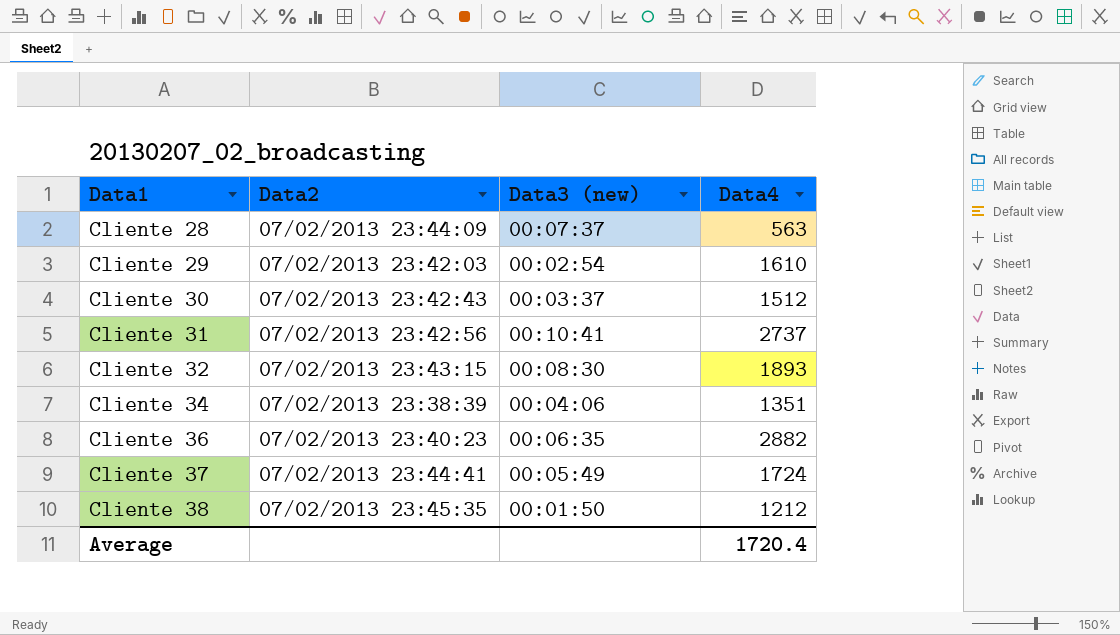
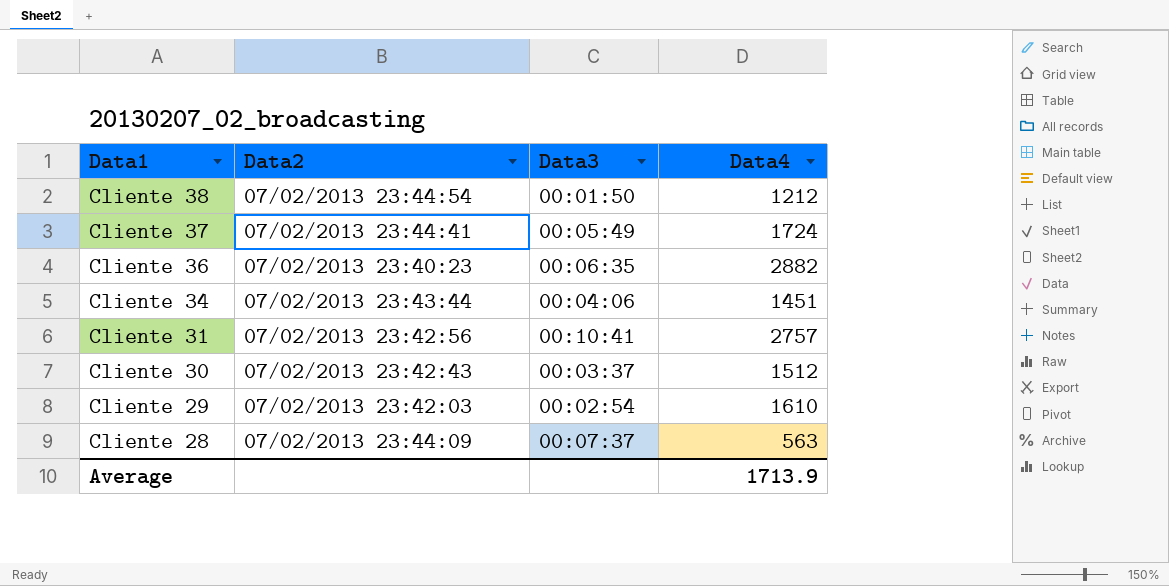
row order: Data1 ascending -> Data1 descending
column name: Data3 (new) -> Data3
row Cliente 32: 07/02/2013 23:43:15 | 00:08:30 | 1893 -> none
Cliente 38 | Data2: 07/02/2013 23:45:35 -> 07/02/2013 23:44:54
Cliente 34 | Data2: 07/02/2013 23:38:39 -> 07/02/2013 23:43:44
Cliente 34 | Data4: 1351 -> 1451
Cliente 31 | Data4: 2737 -> 2757
Average | Data4: 1720.4 -> 1713.9

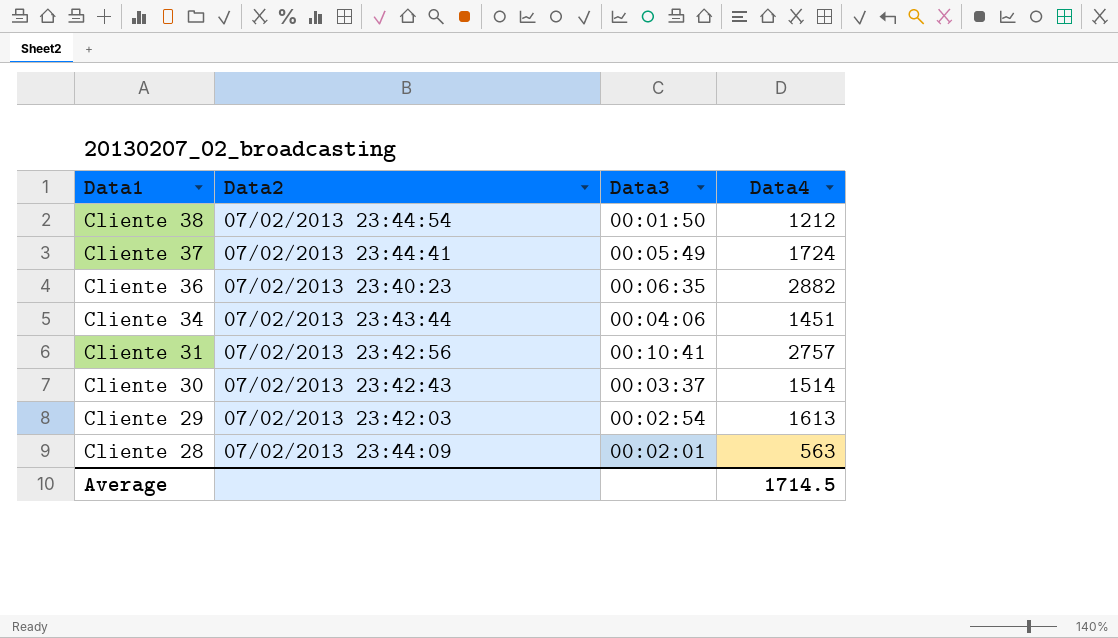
Cliente 30 | Data4: 1512 -> 1514
Cliente 29 | Data4: 1610 -> 1613
Cliente 28 | Data3: 00:07:37 -> 00:02:01
Average | Data4: 1713.9 -> 1714.5

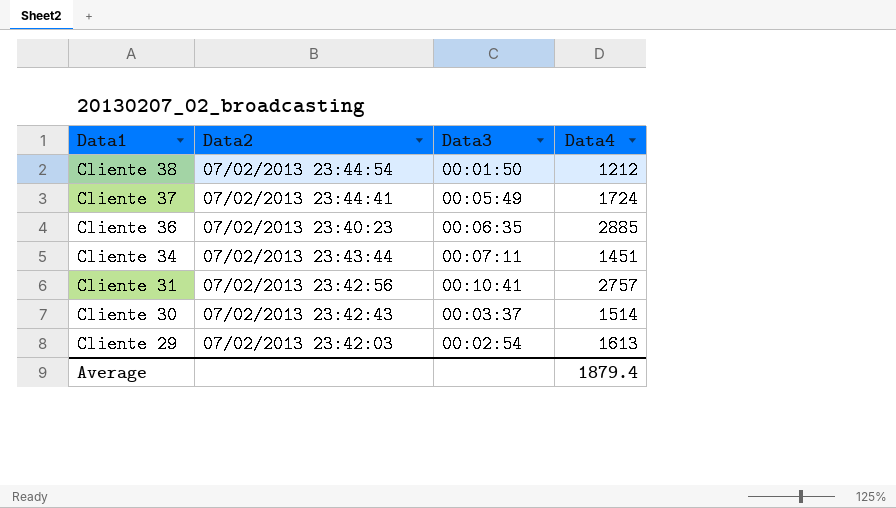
row Cliente 28: 07/02/2013 23:44:09 | 00:02:01 | 563 -> none
Cliente 36 | Data4: 2882 -> 2885
Cliente 34 | Data3: 00:04:06 -> 00:07:11
Average | Data4: 1714.5 -> 1879.4

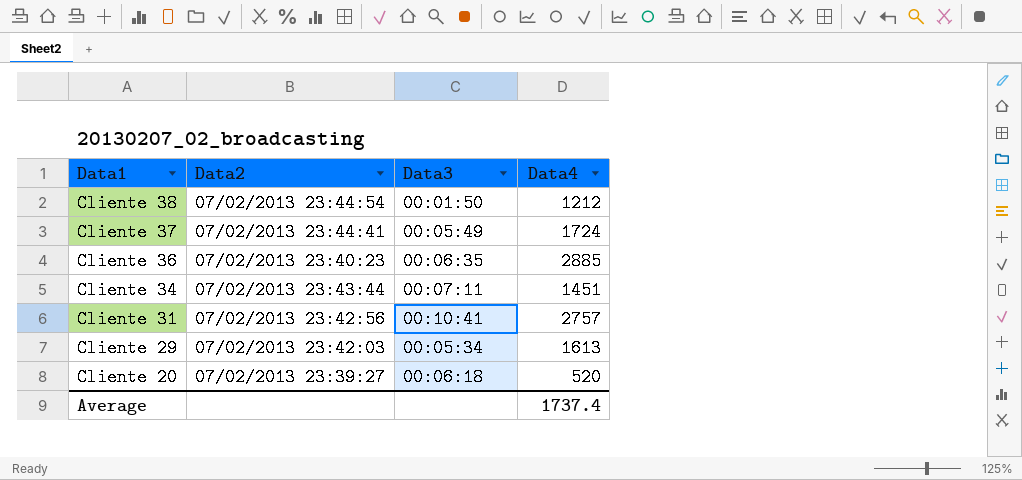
row Cliente 30: 07/02/2013 23:42:43 | 00:03:37 | 1514 -> none
Cliente 29 | Data3: 00:02:54 -> 00:05:34
row Cliente 20: none -> 07/02/2013 23:39:27 | 00:06:18 | 520
Average | Data4: 1879.4 -> 1737.4

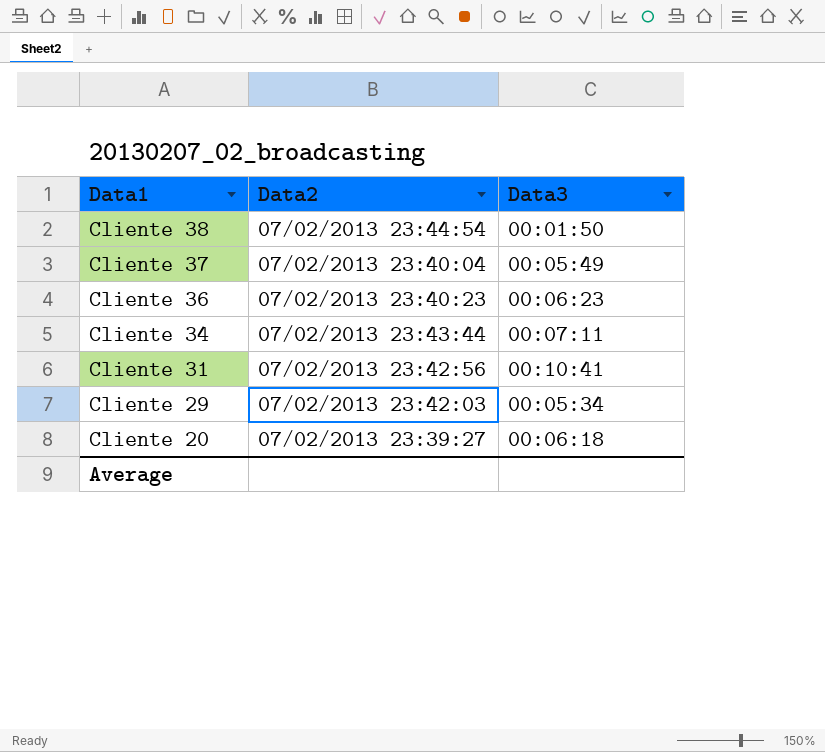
column Data4 | position: 4 -> none
Cliente 37 | Data2: 07/02/2013 23:44:41 -> 07/02/2013 23:40:04
Cliente 36 | Data3: 00:06:35 -> 00:06:23

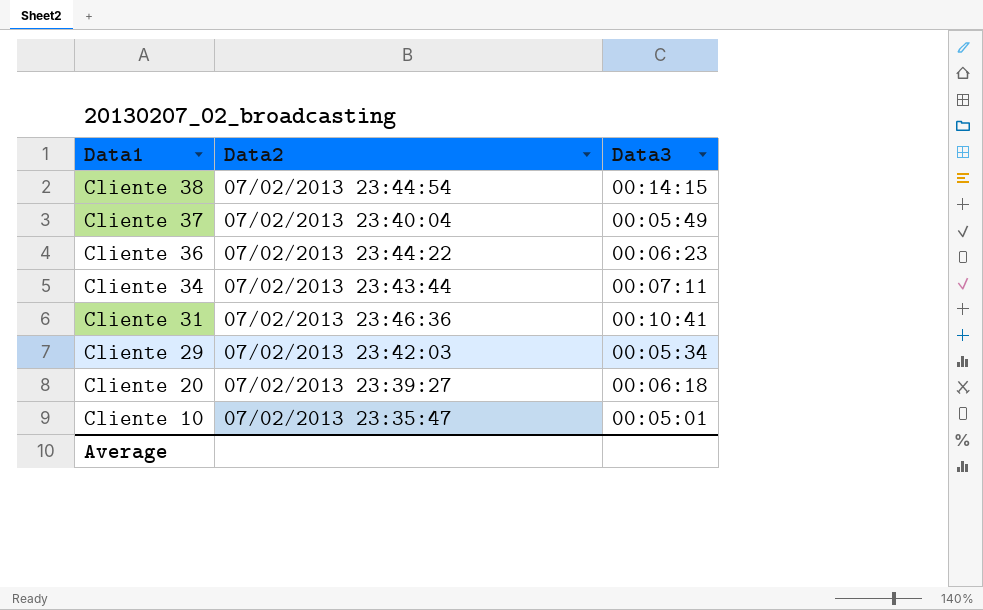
Cliente 38 | Data3: 00:01:50 -> 00:14:15
Cliente 36 | Data2: 07/02/2013 23:40:23 -> 07/02/2013 23:44:22
Cliente 31 | Data2: 07/02/2013 23:42:56 -> 07/02/2013 23:46:36
row Cliente 10: none -> 07/02/2013 23:35:47 | 00:05:01

